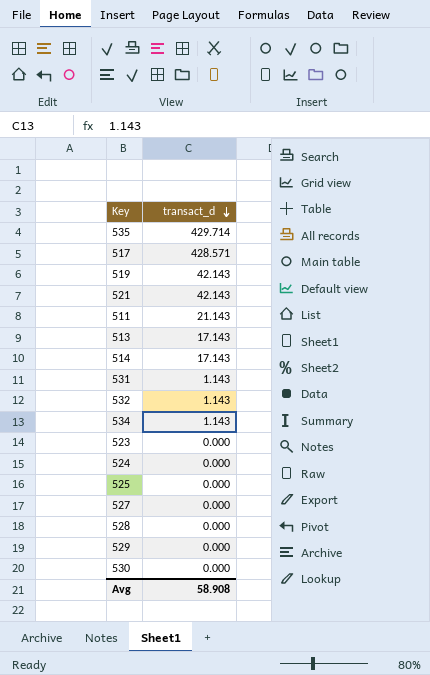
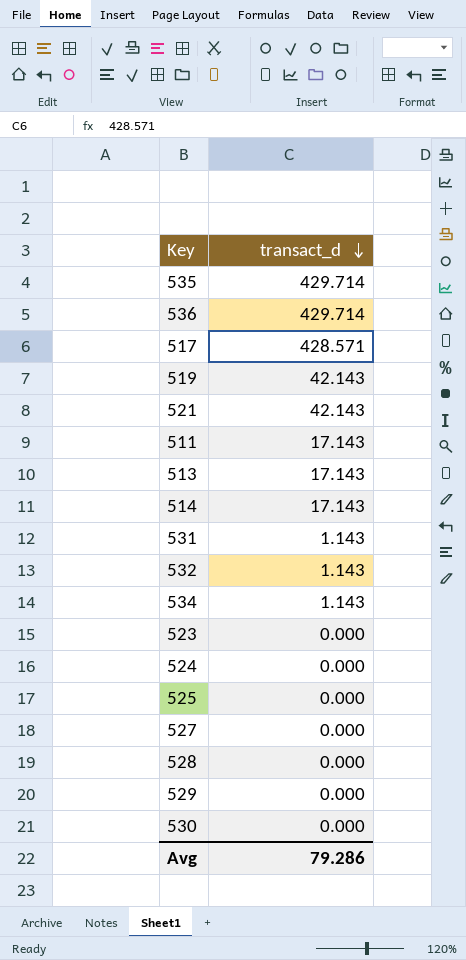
row 536: none -> 429.714
511 | transact_d: 21.143 -> 17.143
Avg | transact_d: 58.908 -> 79.286

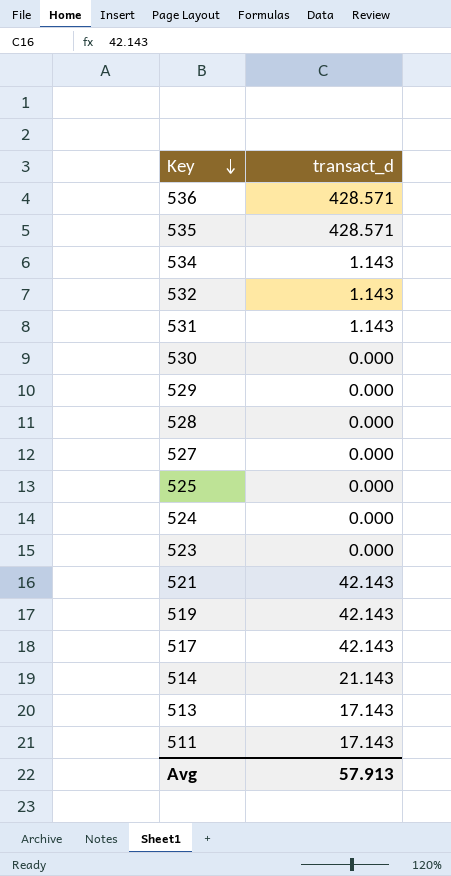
row order: transact_d descending -> Key descending
536 | transact_d: 429.714 -> 428.571
535 | transact_d: 429.714 -> 428.571
517 | transact_d: 428.571 -> 42.143
514 | transact_d: 17.143 -> 21.143
Avg | transact_d: 79.286 -> 57.913

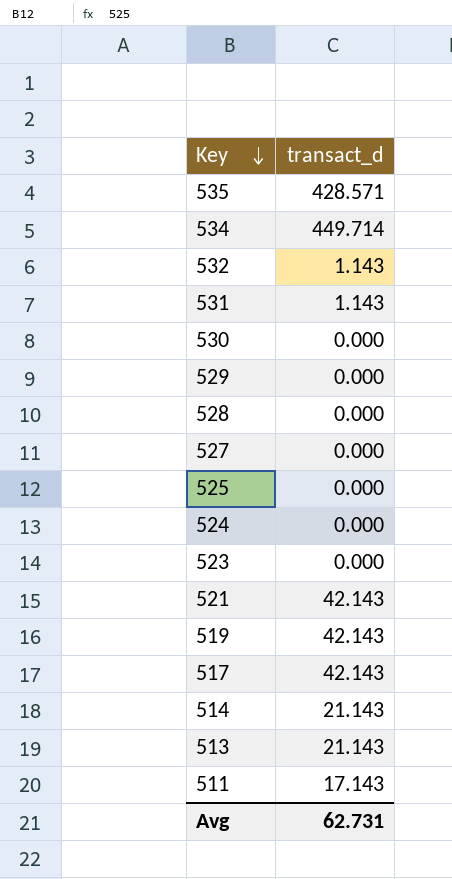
row 536: 428.571 -> none
534 | transact_d: 1.143 -> 449.714
513 | transact_d: 17.143 -> 21.143
Avg | transact_d: 57.913 -> 62.731

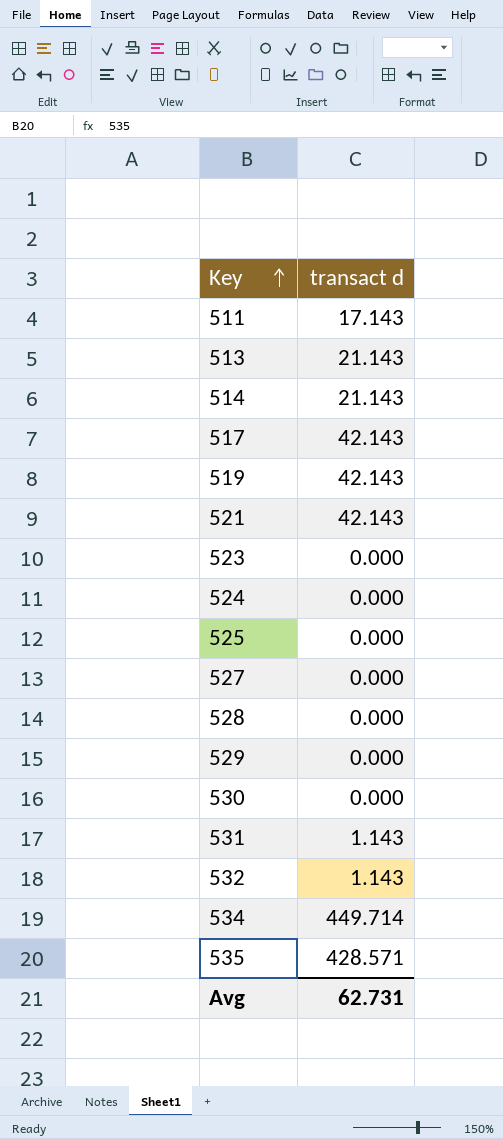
row order: Key descending -> Key ascending
column name: transact_d -> transact d

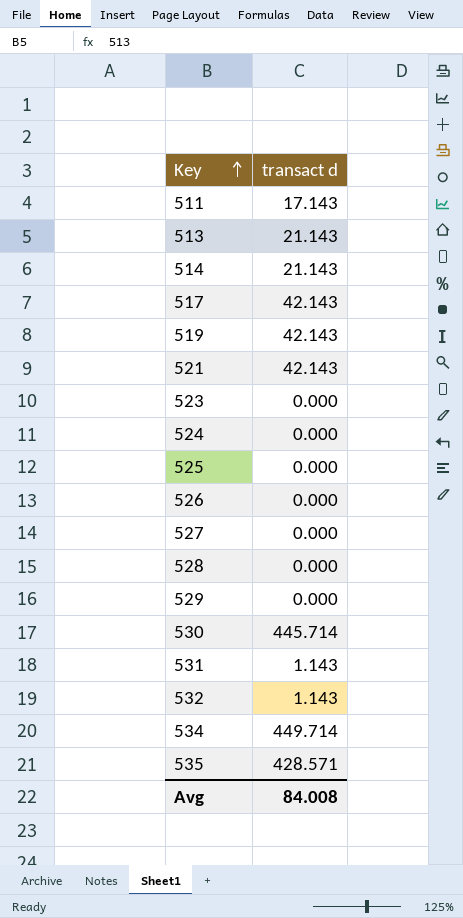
row 526: none -> 0.000
530 | transact d: 0.000 -> 445.714
Avg | transact d: 62.731 -> 84.008

